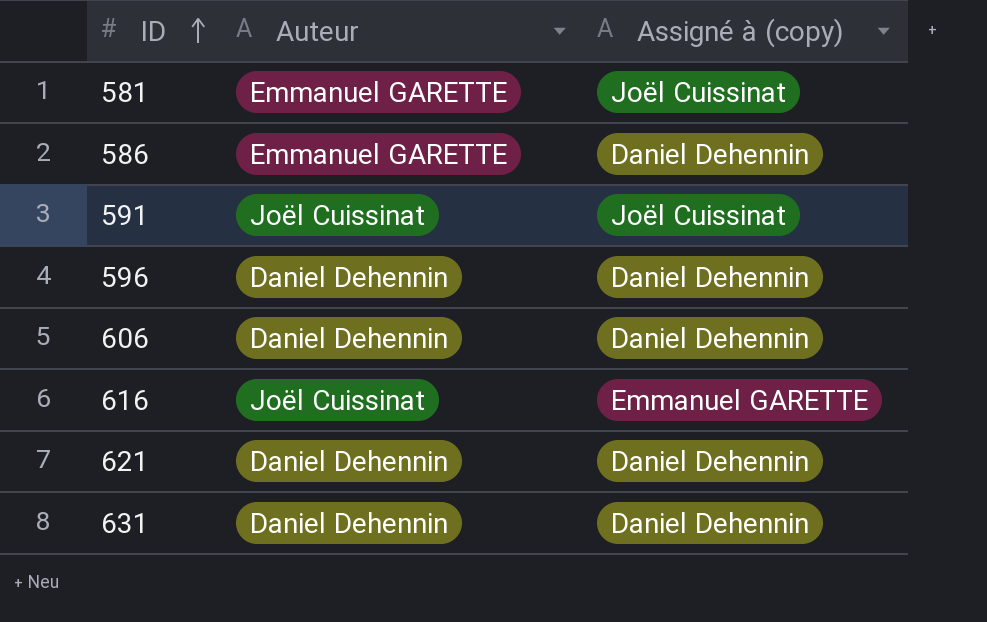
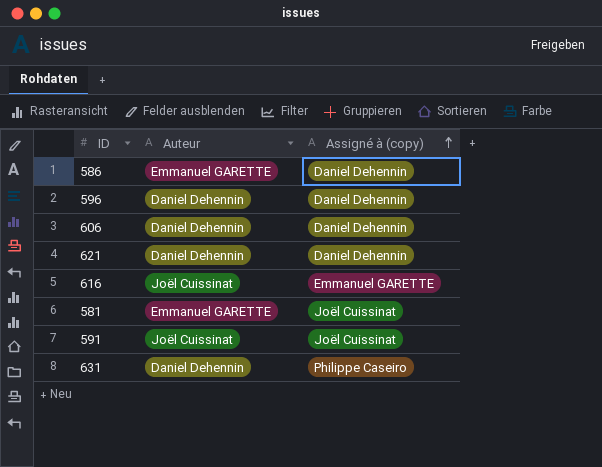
row order: ID ascending -> Assigné à (copy) ascending
631 | Assigné à (copy): Daniel Dehennin -> Philippe Caseiro

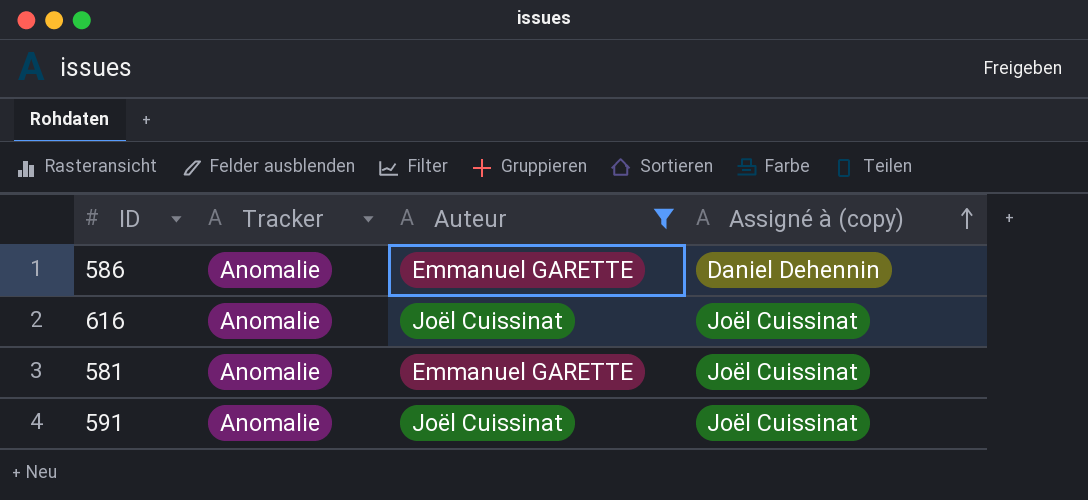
filter: none -> Auteur != Daniel Dehennin
column Tracker | position: none -> 2
616 | Assigné à (copy): Emmanuel GARETTE -> Joël Cuissinat

